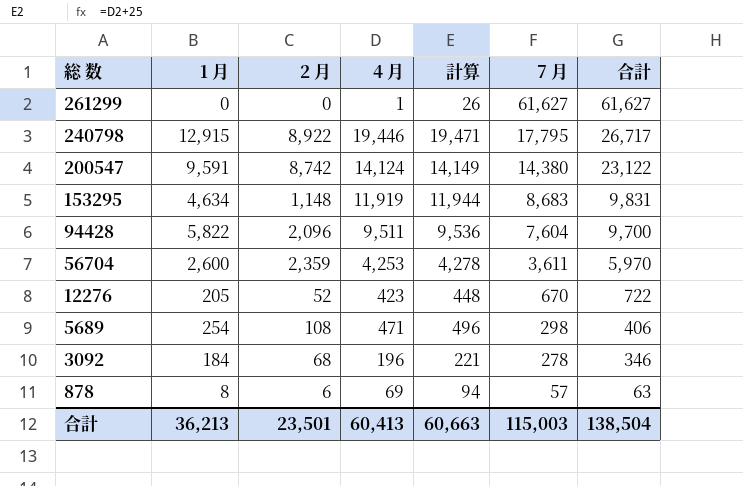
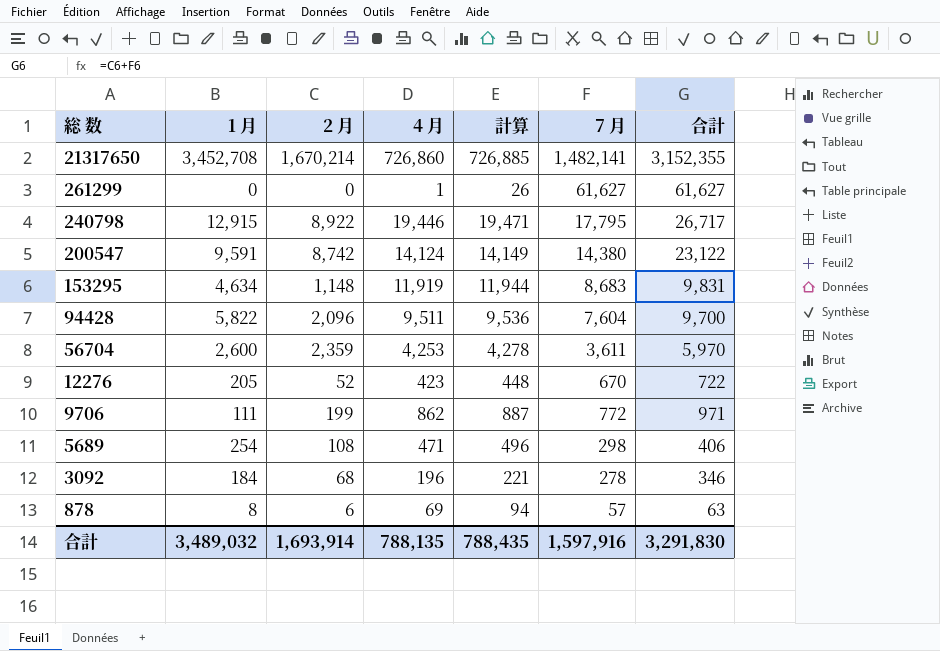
row 21317650: none -> 3,452,708 | 1,670,214 | 726,860 | 726,885 | 1,482,141 | 3,152,355
row 9706: none -> 111 | 199 | 862 | 887 | 772 | 971
合計 | 1 月: 36,213 -> 3,489,032
合計 | 2 月: 23,501 -> 1,693,914
合計 | 4 月: 60,413 -> 788,135
合計 | 計算: 60,663 -> 788,435
合計 | 7 月: 115,003 -> 1,597,916
合計 | 合計: 138,504 -> 3,291,830

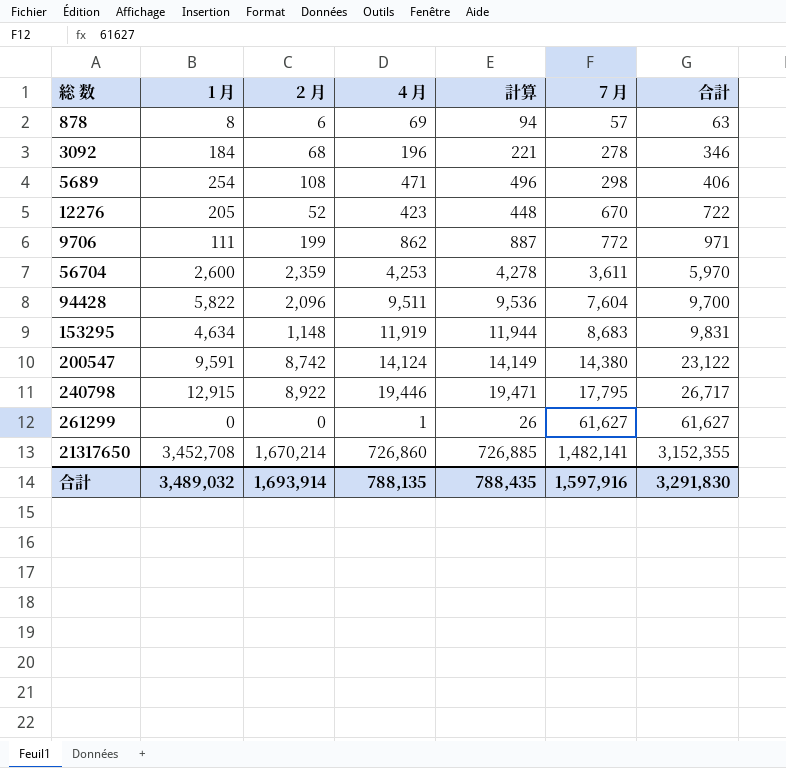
row order: 総 数 descending -> 7 月 ascending

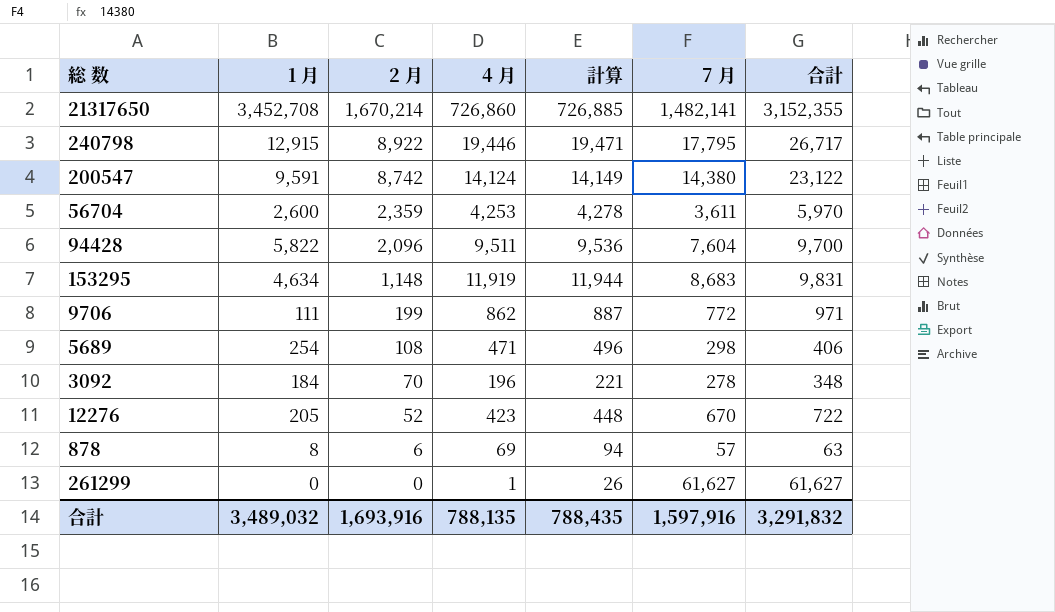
row order: 7 月 ascending -> 2 月 descending
3092 | 2 月: 68 -> 70
3092 | 合計: 346 -> 348
合計 | 2 月: 1,693,914 -> 1,693,916
合計 | 合計: 3,291,830 -> 3,291,832

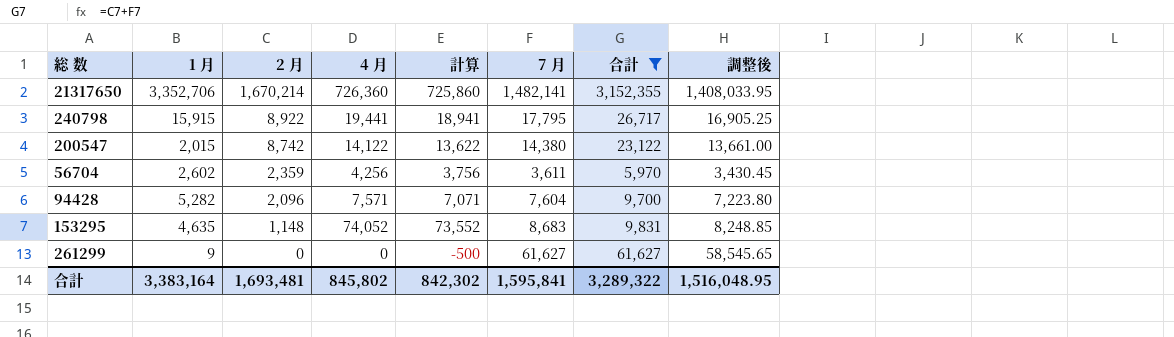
filter: none -> 合計 >= 5,970
column 計算 | formula: [4 月] + 25 -> [4 月] - 500
column 調整後 | formula: none -> [7 月] * 0.95
21317650 | 1 月: 3,452,708 -> 3,352,706
21317650 | 4 月: 726,860 -> 726,360
240798 | 1 月: 12,915 -> 15,915
240798 | 4 月: 19,446 -> 19,441
200547 | 1 月: 9,591 -> 2,015
200547 | 4 月: 14,124 -> 14,122
56704 | 1 月: 2,600 -> 2,602
56704 | 4 月: 4,253 -> 4,256
94428 | 1 月: 5,822 -> 5,282
94428 | 4 月: 9,511 -> 7,571
153295 | 1 月: 4,634 -> 4,635
153295 | 4 月: 11,919 -> 74,052
261299 | 1 月: 0 -> 9
261299 | 4 月: 1 -> 0
合計 | 1 月: 3,489,032 -> 3,383,164
合計 | 2 月: 1,693,916 -> 1,693,481
合計 | 4 月: 788,135 -> 845,802
合計 | 計算: 788,435 -> 842,302
合計 | 7 月: 1,597,916 -> 1,595,841
合計 | 合計: 3,291,832 -> 3,289,322

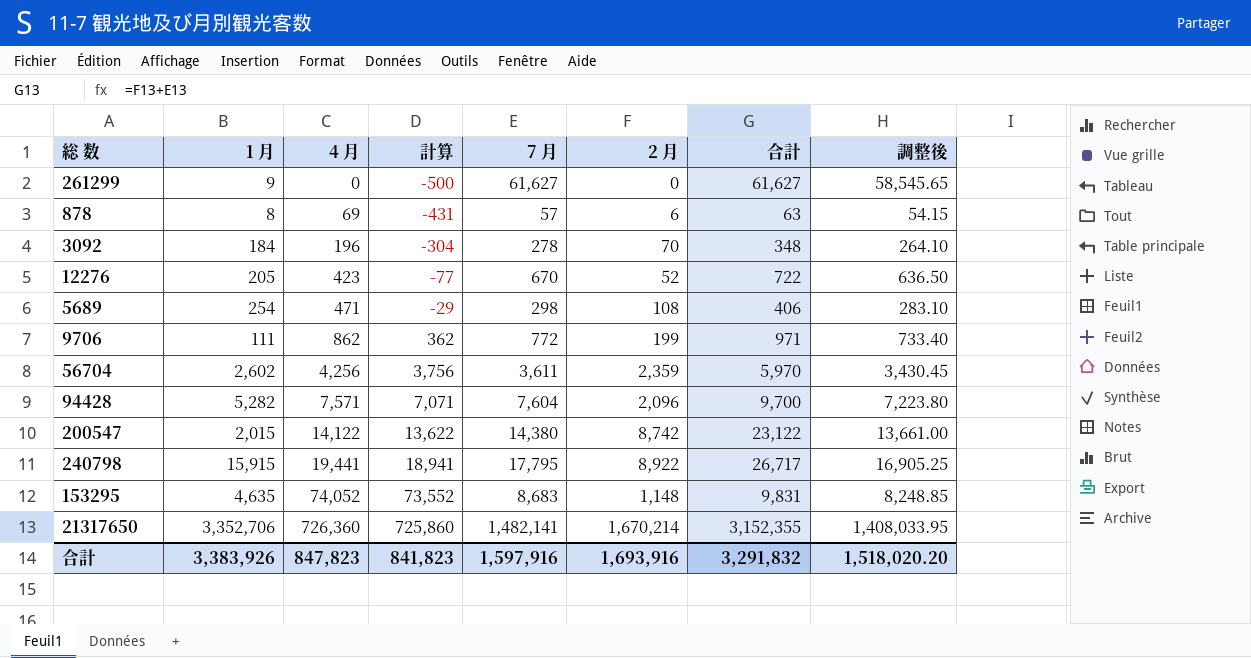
filter: 合計 >= 5,970 -> none
row order: 2 月 descending -> 4 月 ascending
column 2 月 | position: 3 -> 6
合計 | 1 月: 3,383,164 -> 3,383,926
合計 | 4 月: 845,802 -> 847,823
合計 | 計算: 842,302 -> 841,823
合計 | 7 月: 1,595,841 -> 1,597,916
合計 | 2 月: 1,693,481 -> 1,693,916
合計 | 合計: 3,289,322 -> 3,291,832
合計 | 調整後: 1,516,048.95 -> 1,518,020.20

